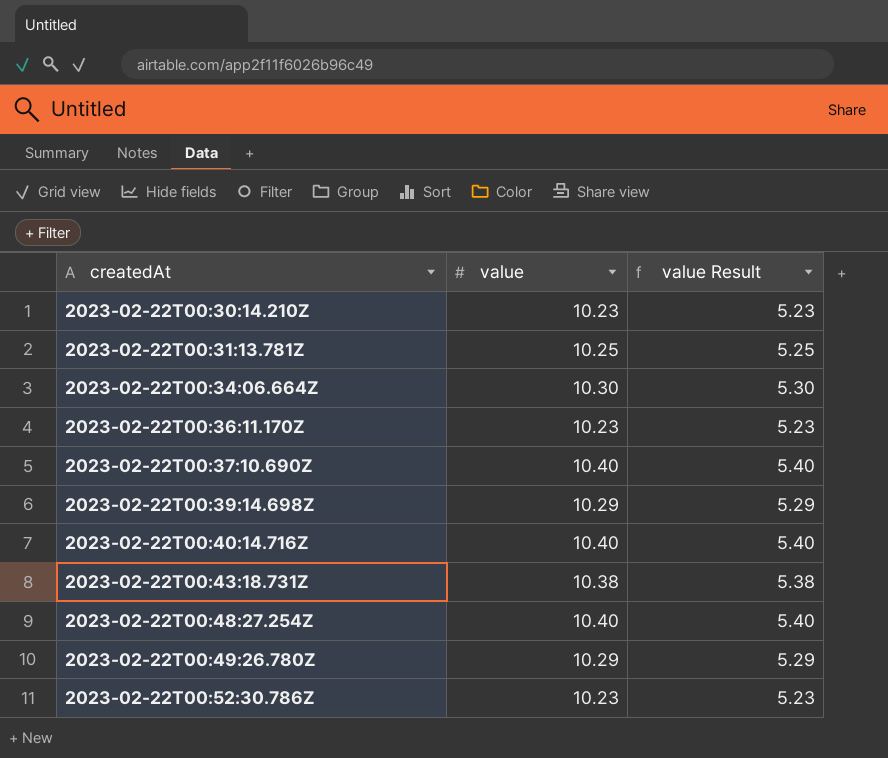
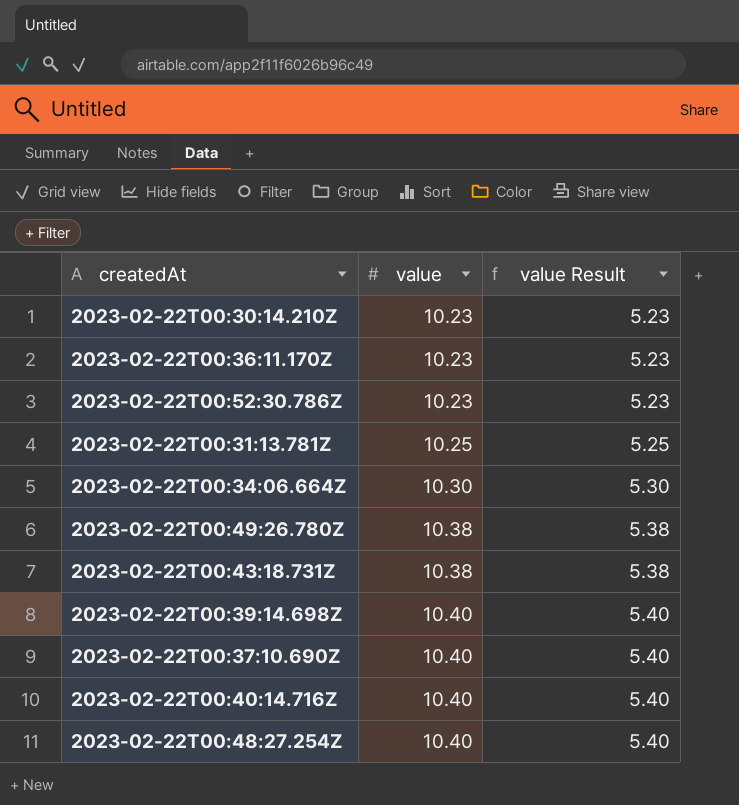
row order: createdAt ascending -> value ascending
2023-02-22T00:49:26.780Z | value: 10.29 -> 10.38
2023-02-22T00:49:26.780Z | value Result: 5.29 -> 5.38
2023-02-22T00:39:14.698Z | value: 10.29 -> 10.40
2023-02-22T00:39:14.698Z | value Result: 5.29 -> 5.40

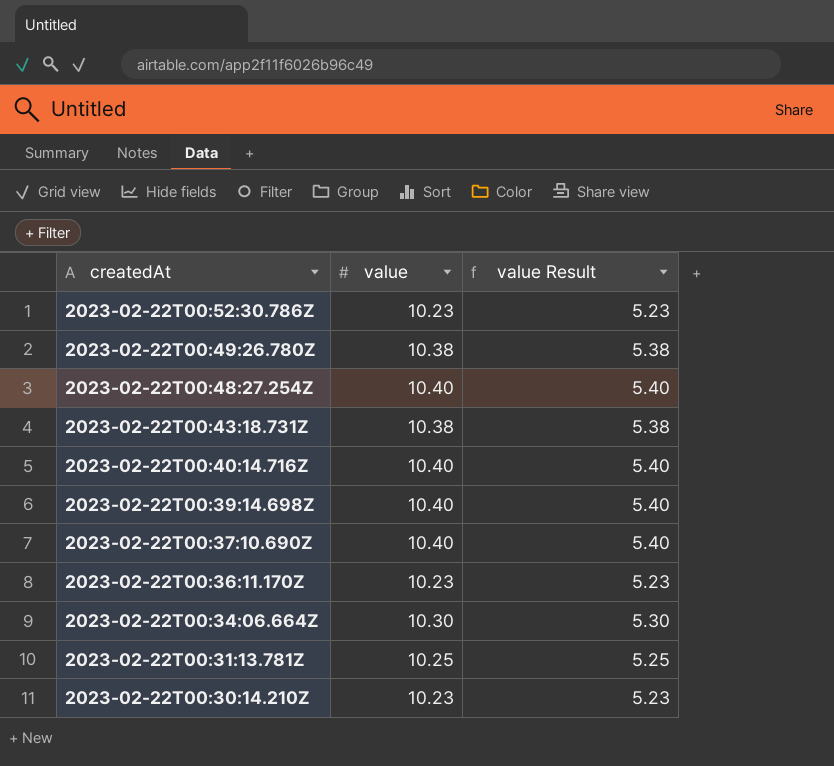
row order: value ascending -> createdAt descending

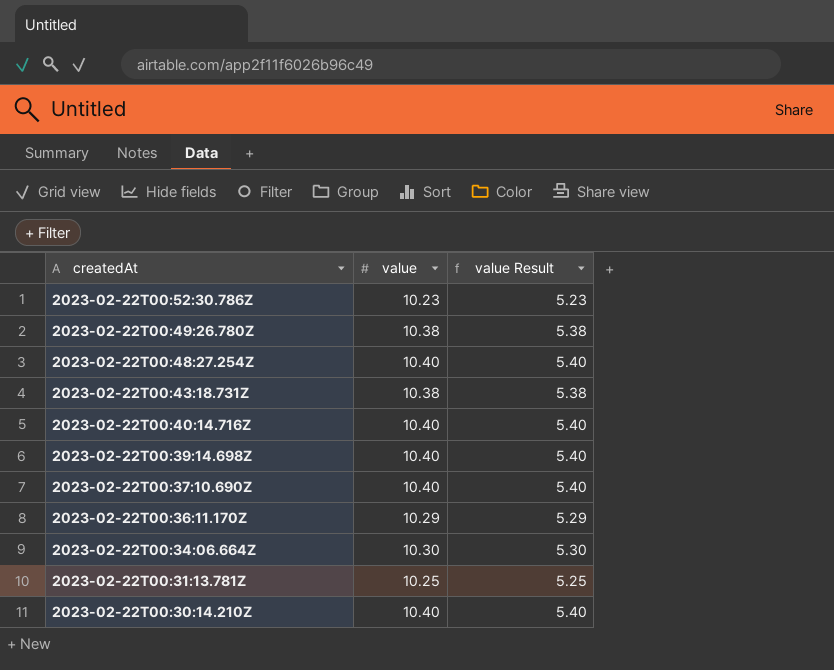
2023-02-22T00:36:11.170Z | value: 10.23 -> 10.29
2023-02-22T00:36:11.170Z | value Result: 5.23 -> 5.29
2023-02-22T00:30:14.210Z | value: 10.23 -> 10.40
2023-02-22T00:30:14.210Z | value Result: 5.23 -> 5.40

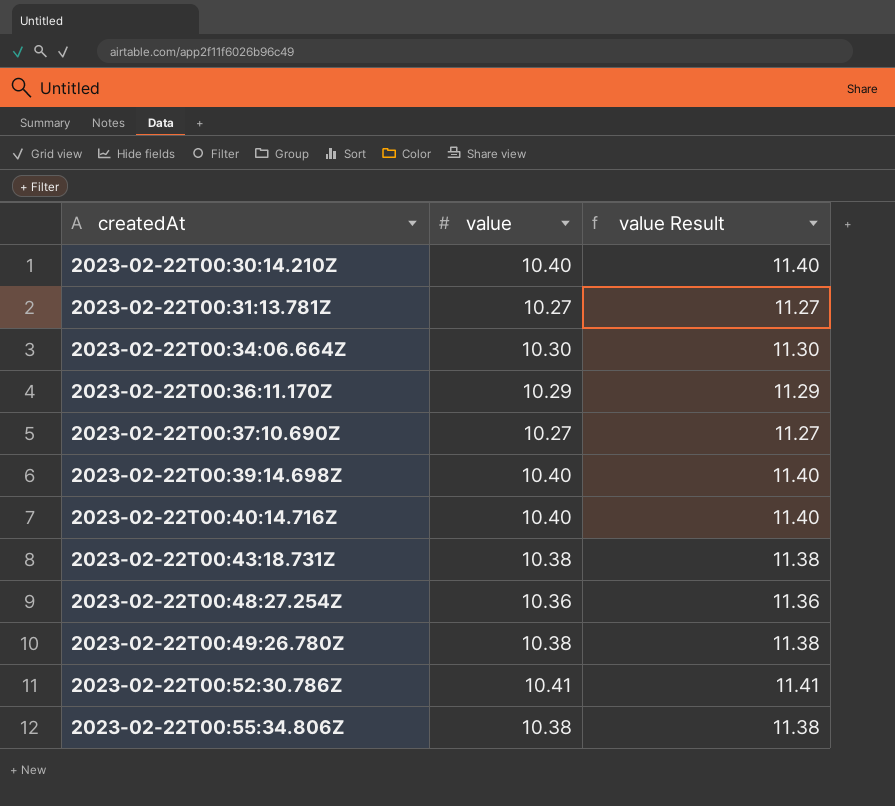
row order: createdAt descending -> createdAt ascending
column value Result | formula: [value] - 5 -> [value] + 1
2023-02-22T00:31:13.781Z | value: 10.25 -> 10.27
2023-02-22T00:37:10.690Z | value: 10.40 -> 10.27
2023-02-22T00:48:27.254Z | value: 10.40 -> 10.36
2023-02-22T00:52:30.786Z | value: 10.23 -> 10.41
row 2023-02-22T00:55:34.806Z: none -> 10.38 | 11.38

